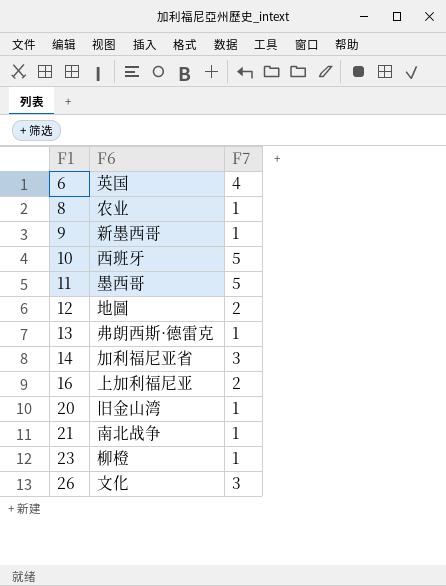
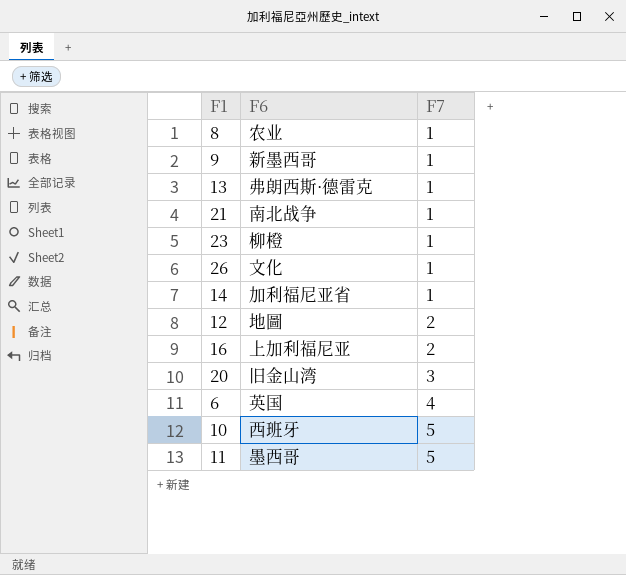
row order: F1 ascending -> F7 ascending
26 | F7: 3 -> 1
14 | F7: 3 -> 1
20 | F7: 1 -> 3

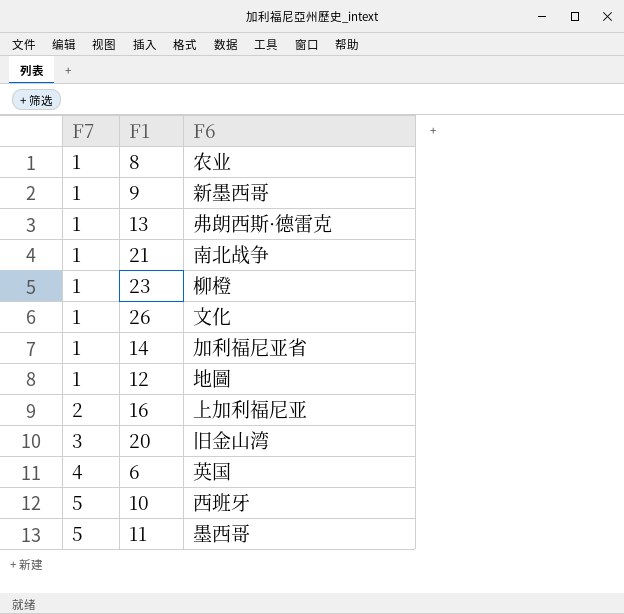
column F7 | position: 3 -> 1
12 | F7: 2 -> 1

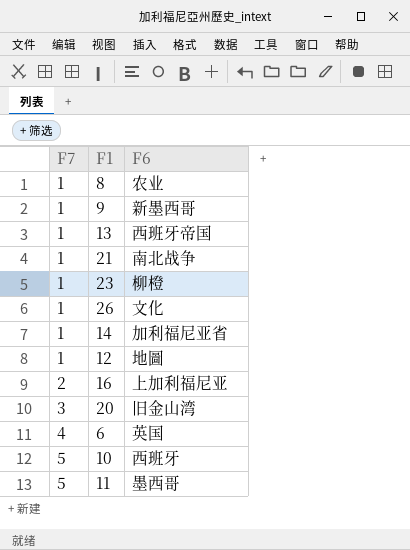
13 | F6: 弗朗西斯·德雷克 -> 西班牙帝国

